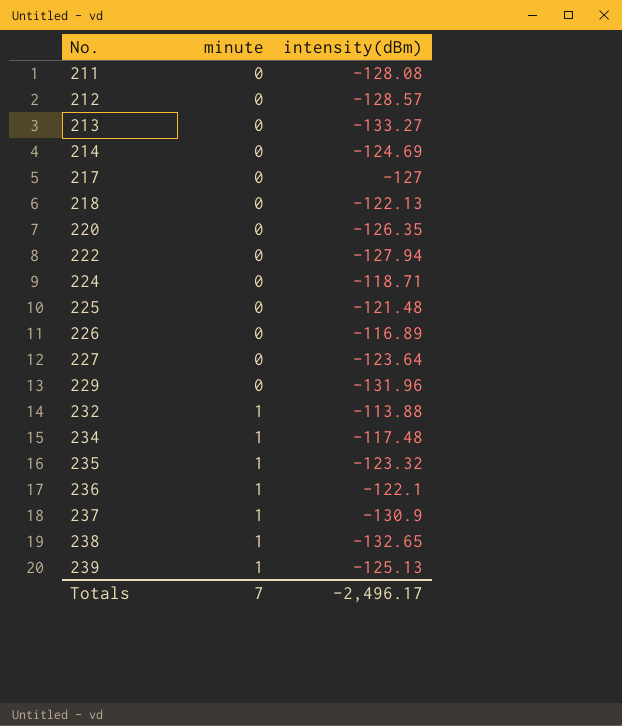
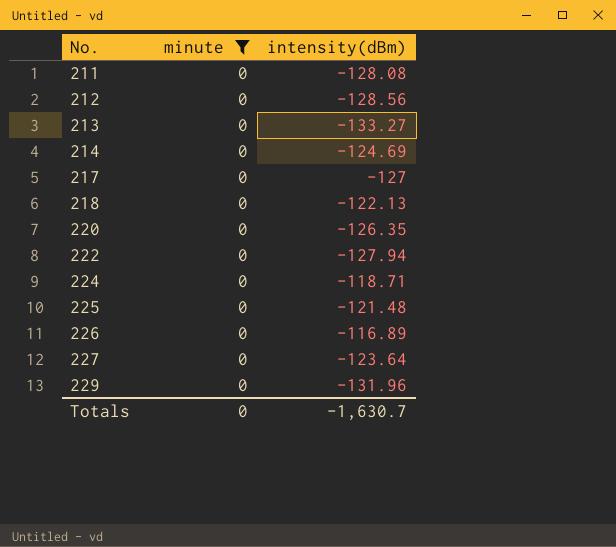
filter: none -> minute = 0
212 | intensity(dBm): -128.57 -> -128.56
Totals | minute: 7 -> 0
Totals | intensity(dBm): -2,496.17 -> -1,630.7

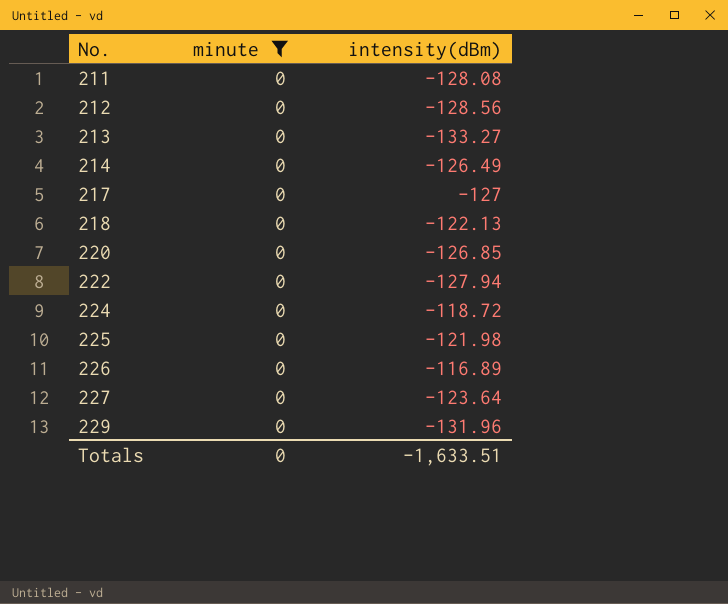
214 | intensity(dBm): -124.69 -> -126.49
220 | intensity(dBm): -126.35 -> -126.85
224 | intensity(dBm): -118.71 -> -118.72
225 | intensity(dBm): -121.48 -> -121.98
Totals | intensity(dBm): -1,630.7 -> -1,633.51

